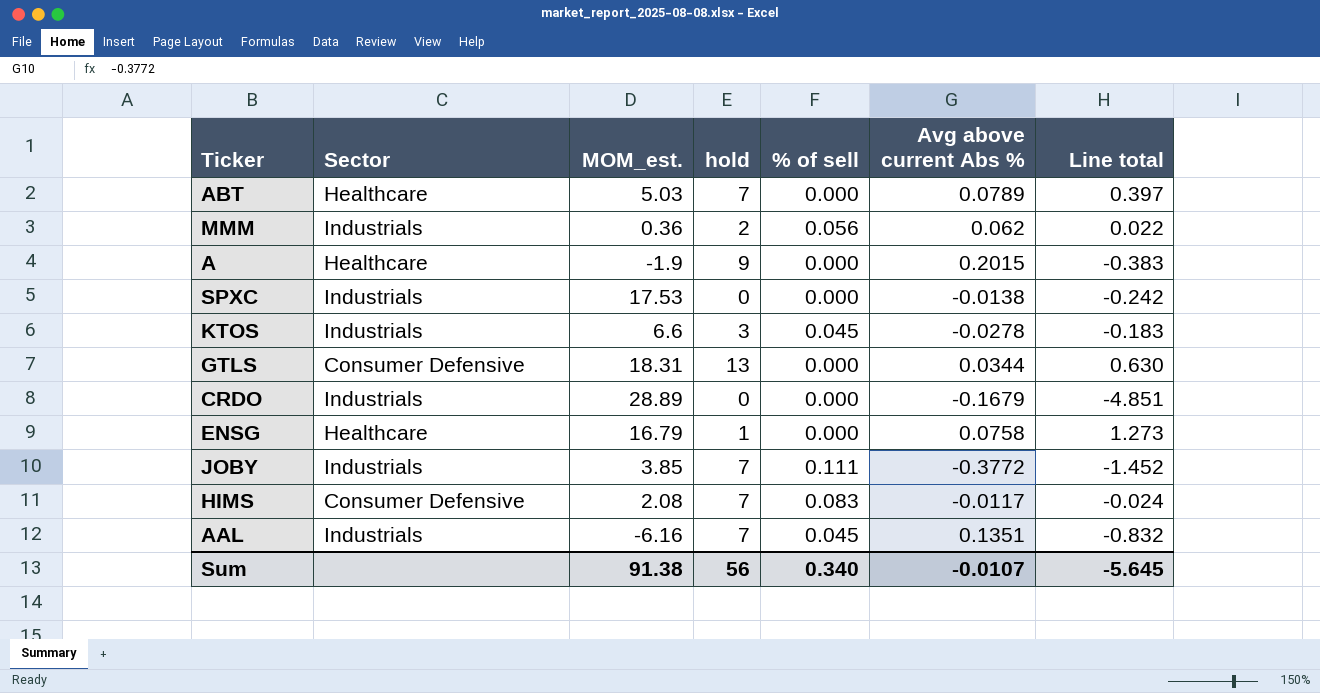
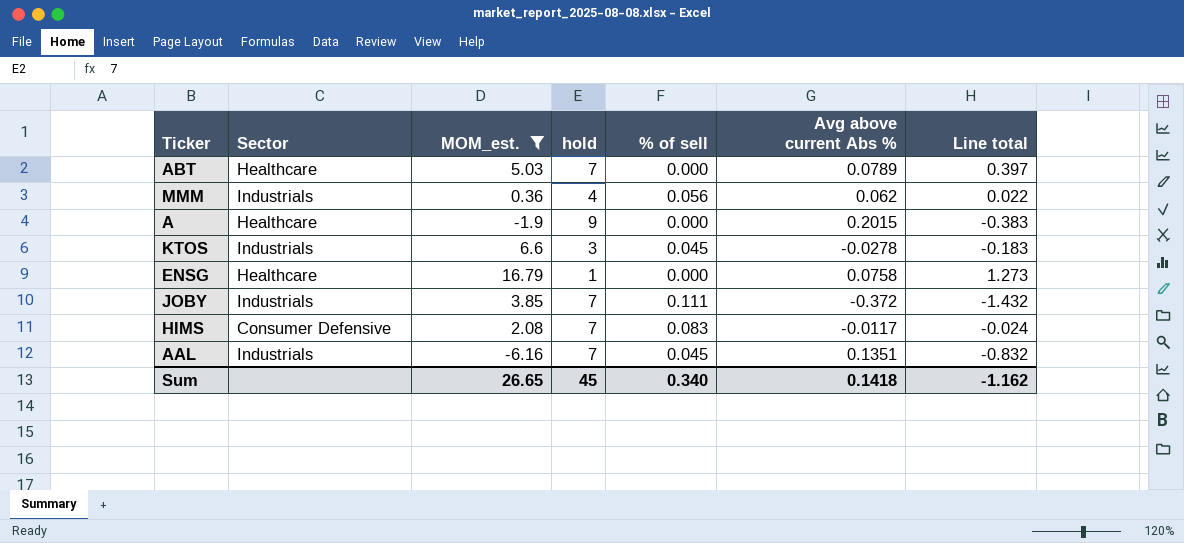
filter: none -> MOM_est. <= 16.79
MMM | hold: 2 -> 4
JOBY | Avg above current Abs %: -0.3772 -> -0.372
JOBY | Line total: -1.452 -> -1.432
Sum | MOM_est.: 91.38 -> 26.65
Sum | hold: 56 -> 45
Sum | Avg above current Abs %: -0.0107 -> 0.1418
Sum | Line total: -5.645 -> -1.162

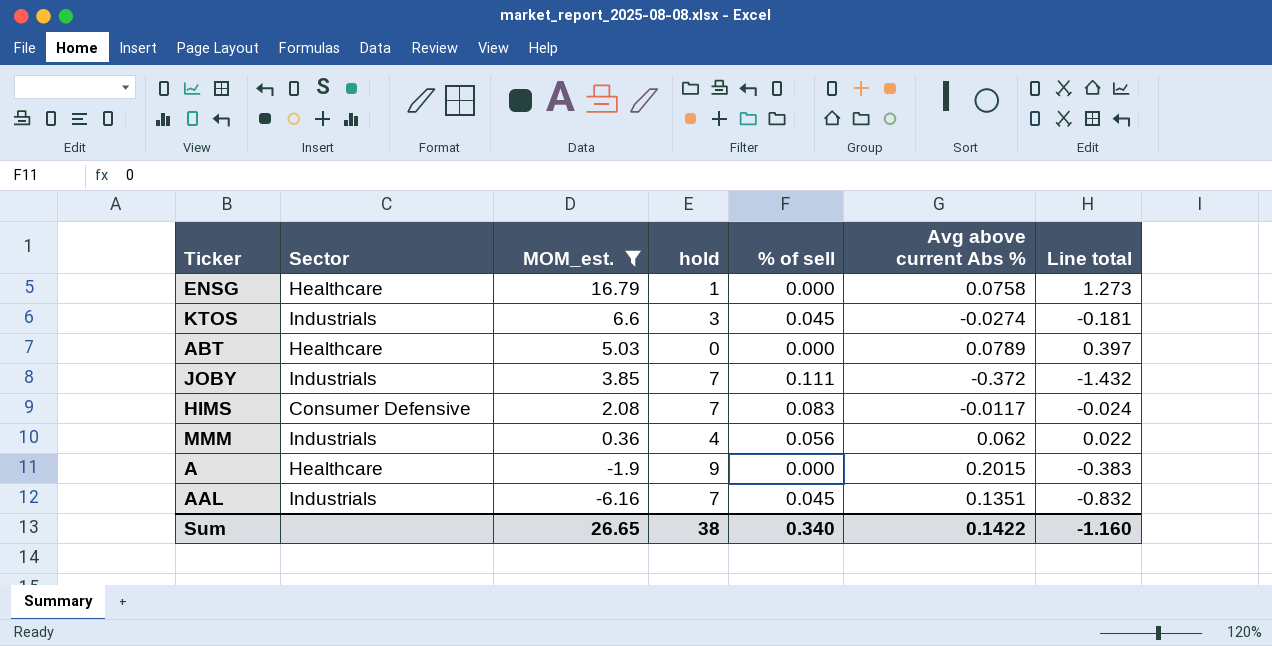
row order: none -> MOM_est. descending
KTOS | Avg above current Abs %: -0.0278 -> -0.0274
KTOS | Line total: -0.183 -> -0.181
ABT | hold: 7 -> 0
Sum | hold: 45 -> 38
Sum | Avg above current Abs %: 0.1418 -> 0.1422
Sum | Line total: -1.162 -> -1.160

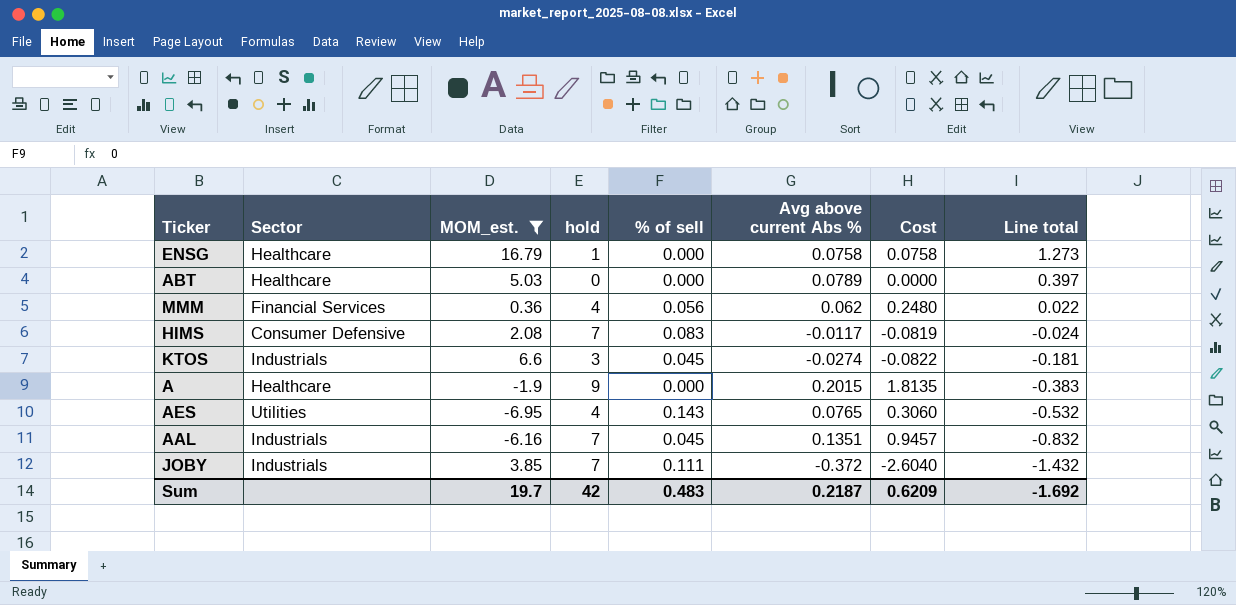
row order: MOM_est. descending -> Line total descending
column Cost | formula: none -> [hold] * [Avg above current Abs %]
MMM | Sector: Industrials -> Financial Services
row AES: none -> Utilities | -6.95 | 4 | 0.143 | 0.0765 | 0.3060 | -0.532
Sum | MOM_est.: 26.65 -> 19.7
Sum | hold: 38 -> 42
Sum | % of sell: 0.340 -> 0.483
Sum | Avg above current Abs %: 0.1422 -> 0.2187
Sum | Line total: -1.160 -> -1.692

